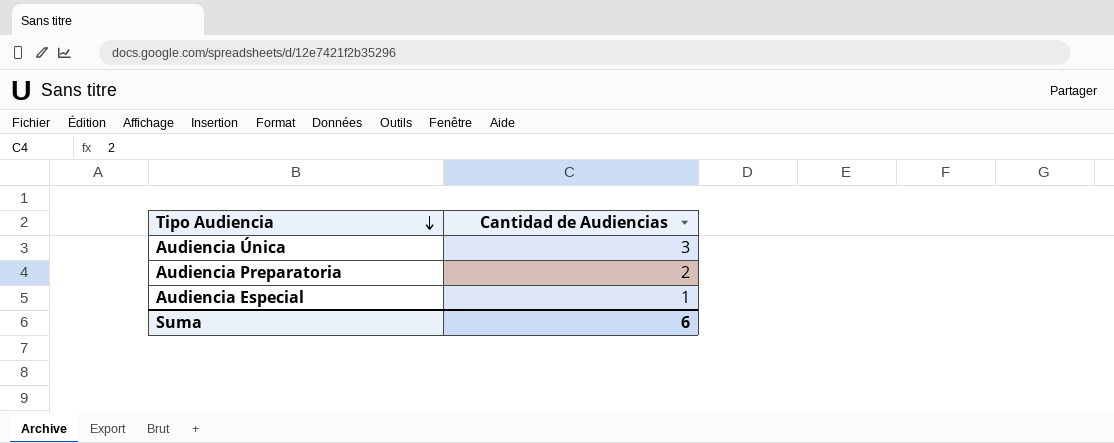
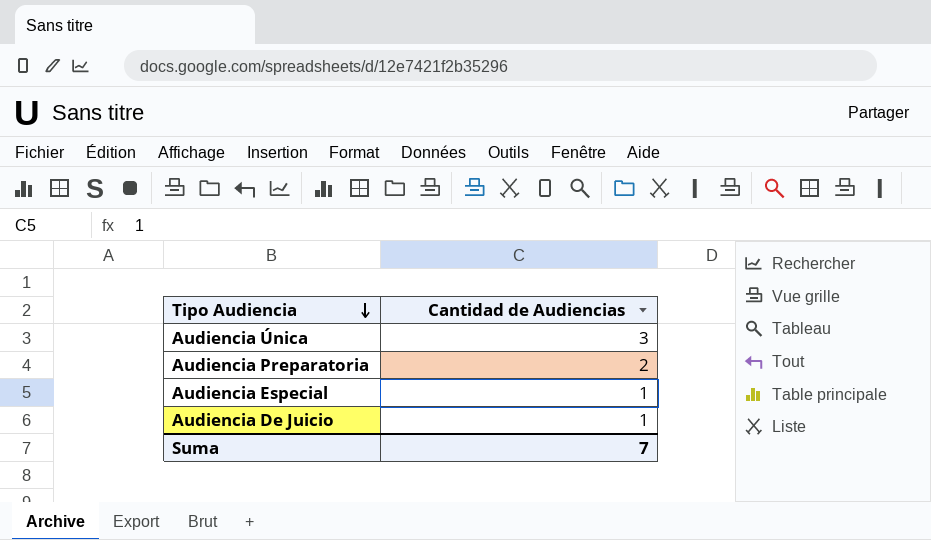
row Audiencia De Juicio: none -> 1
Suma | Cantidad de Audiencias: 6 -> 7

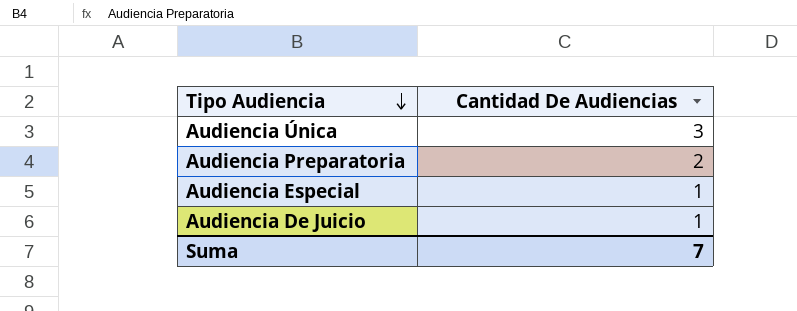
column name: Cantidad de Audiencias -> Cantidad De Audiencias

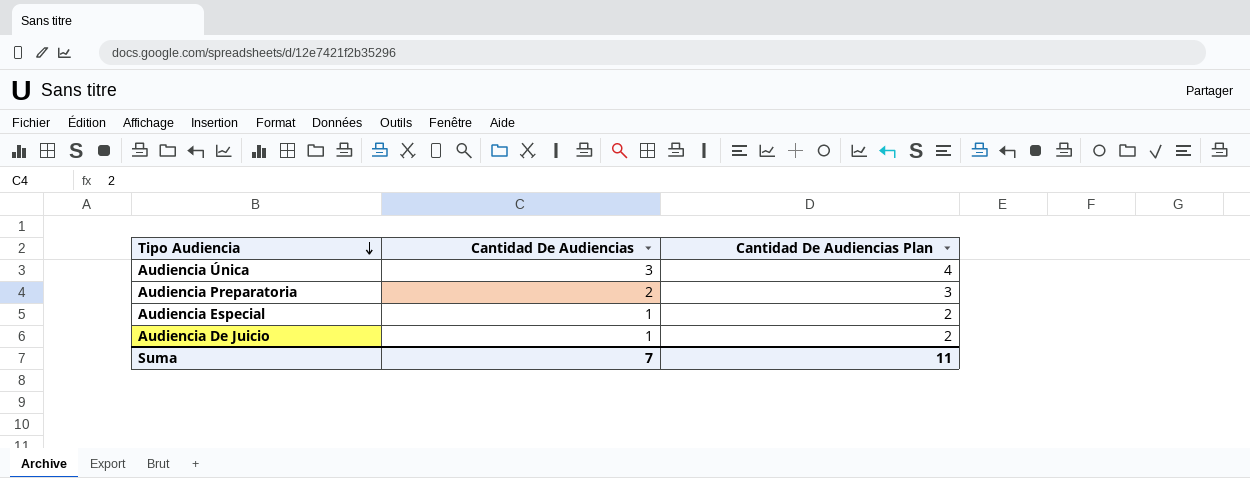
column Cantidad De Audiencias Plan | formula: none -> [Cantidad De Audiencias] + 1

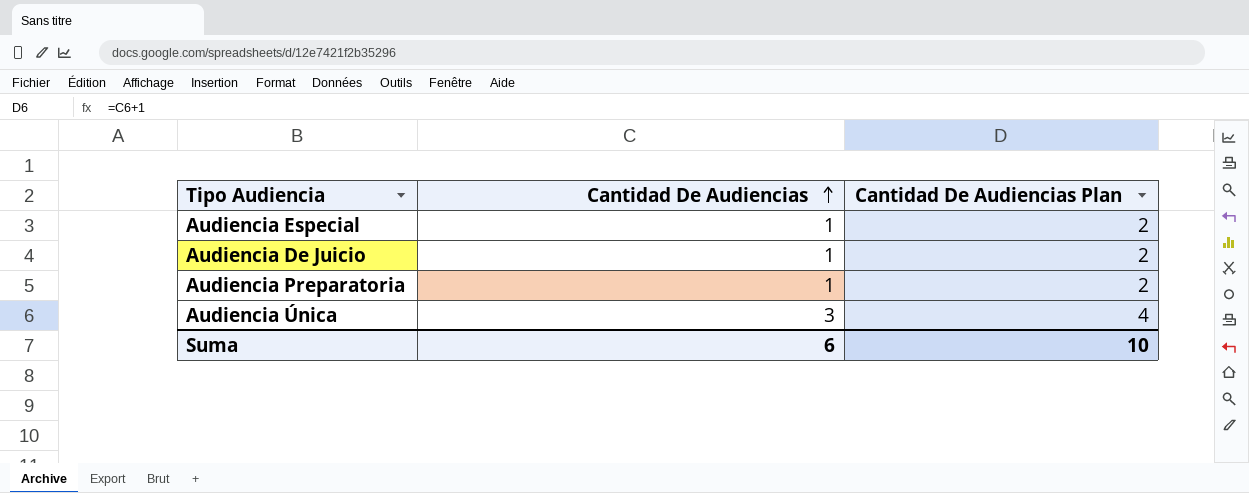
row order: Tipo Audiencia descending -> Cantidad De Audiencias ascending
Audiencia Preparatoria | Cantidad De Audiencias: 2 -> 1
Audiencia Preparatoria | Cantidad De Audiencias Plan: 3 -> 2
Suma | Cantidad De Audiencias: 7 -> 6
Suma | Cantidad De Audiencias Plan: 11 -> 10

